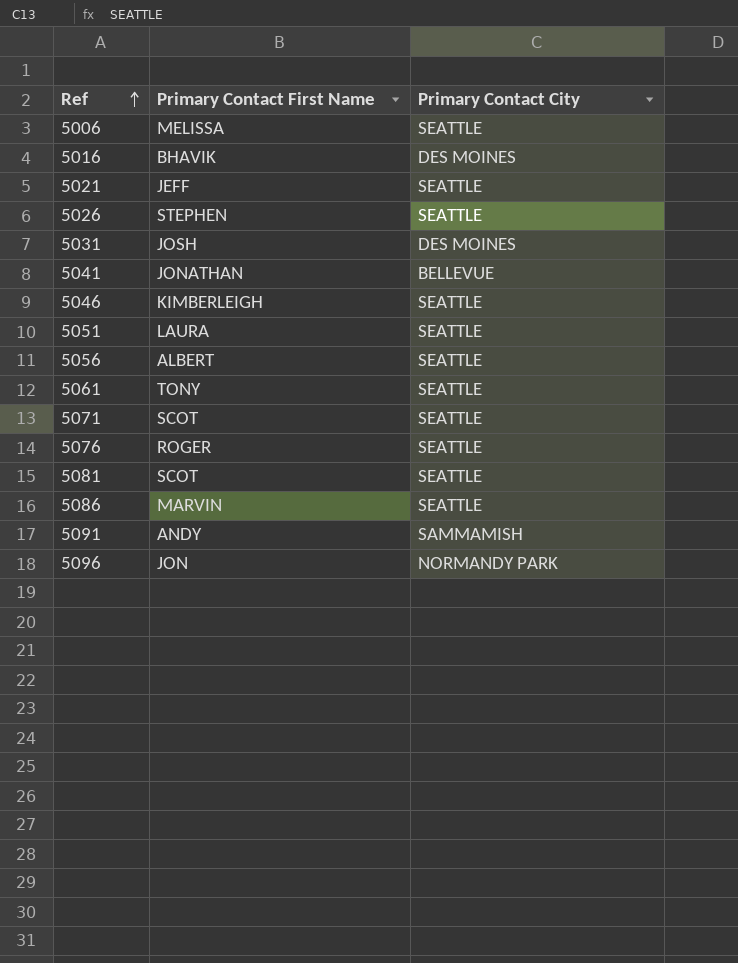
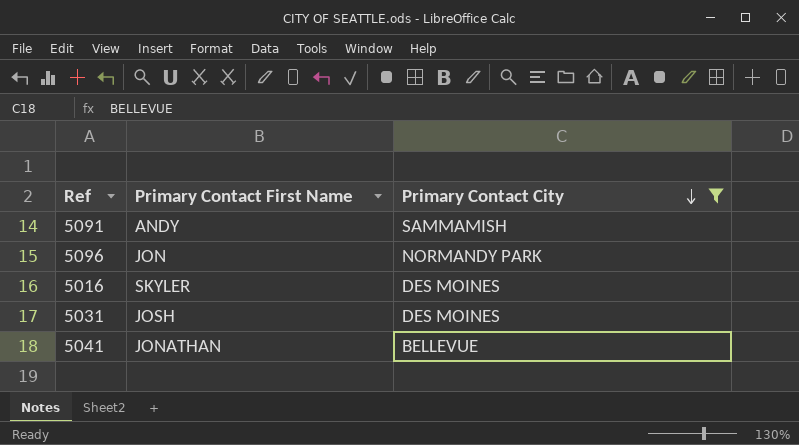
filter: none -> Primary Contact City != SEATTLE
row order: Ref ascending -> Primary Contact City descending
5016 | Primary Contact First Name: BHAVIK -> SKYLER

